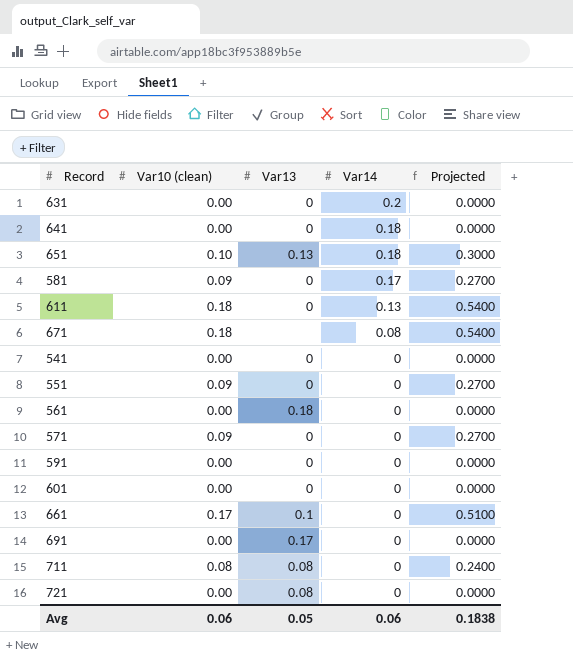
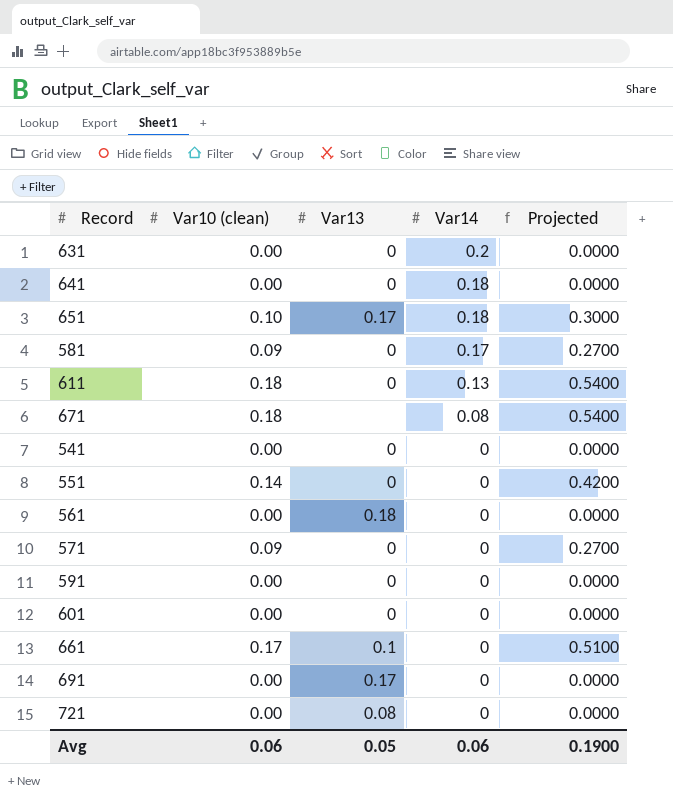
row 711: 0.08 | 0.08 | 0 | 0.2400 -> none
651 | Var13: 0.13 -> 0.17
551 | Var10 (clean): 0.09 -> 0.14
551 | Projected: 0.2700 -> 0.4200
Avg | Projected: 0.1838 -> 0.1900

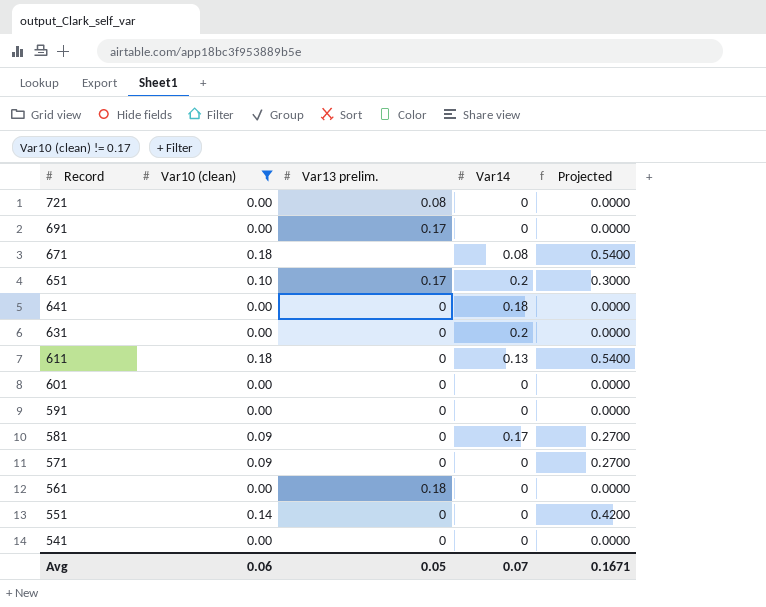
filter: none -> Var10 (clean) != 0.17
row order: Var14 descending -> Record descending
column name: Var13 -> Var13 prelim.
651 | Var14: 0.18 -> 0.2
Avg | Var14: 0.06 -> 0.07
Avg | Projected: 0.1900 -> 0.1671

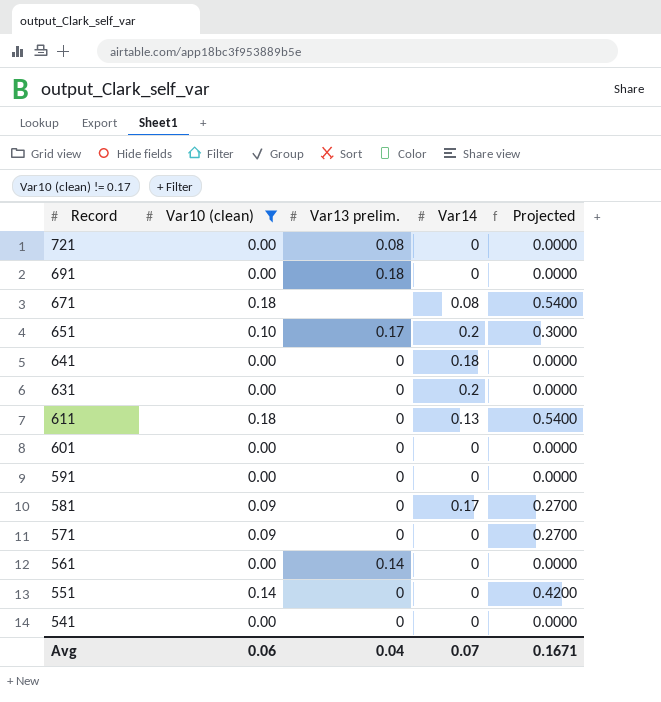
691 | Var13 prelim.: 0.17 -> 0.18
561 | Var13 prelim.: 0.18 -> 0.14
Avg | Var13 prelim.: 0.05 -> 0.04

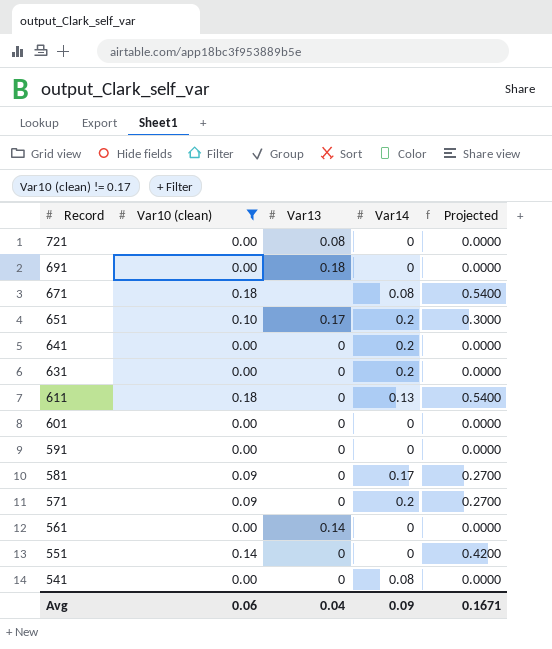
column name: Var13 prelim. -> Var13
641 | Var14: 0.18 -> 0.2
571 | Var14: 0 -> 0.2
541 | Var14: 0 -> 0.08
Avg | Var14: 0.07 -> 0.09

